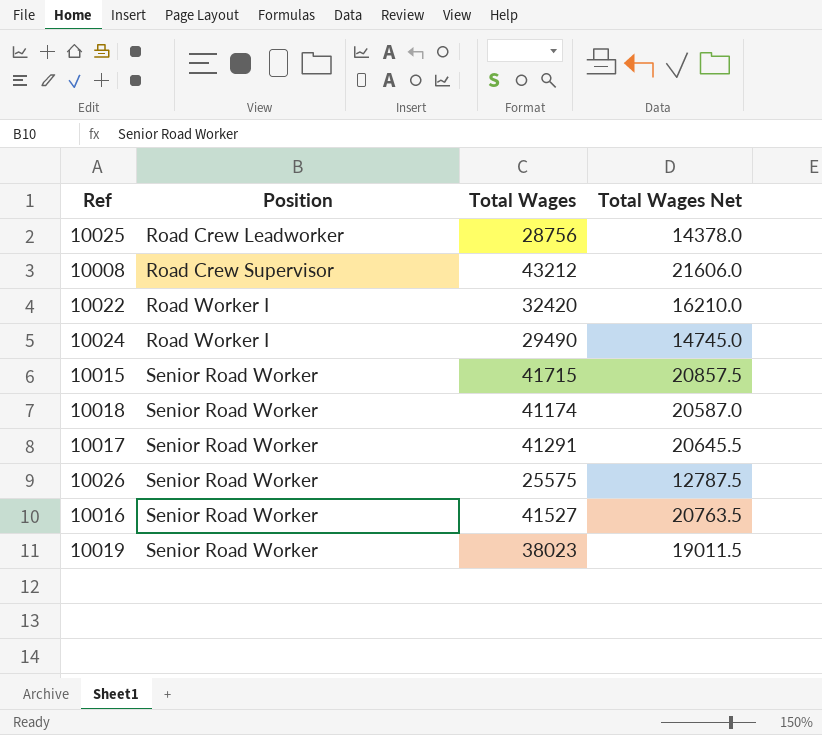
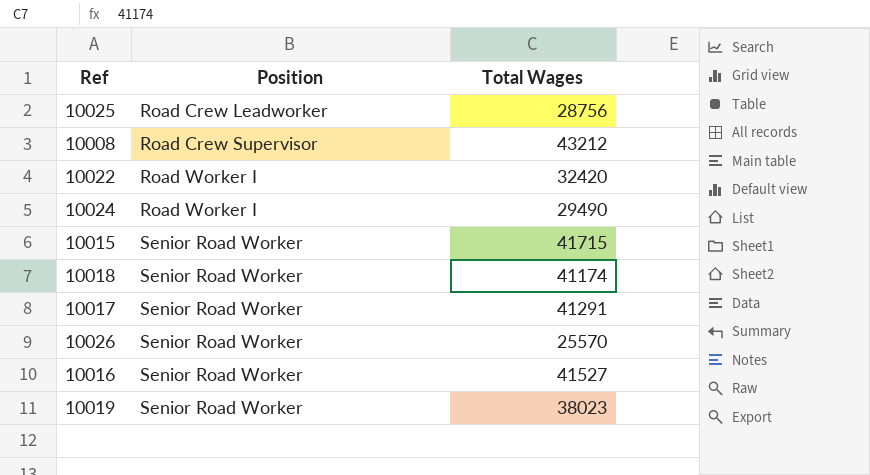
column Total Wages Net | formula: [Total Wages] * 0.5 -> none
10026 | Total Wages: 25575 -> 25570

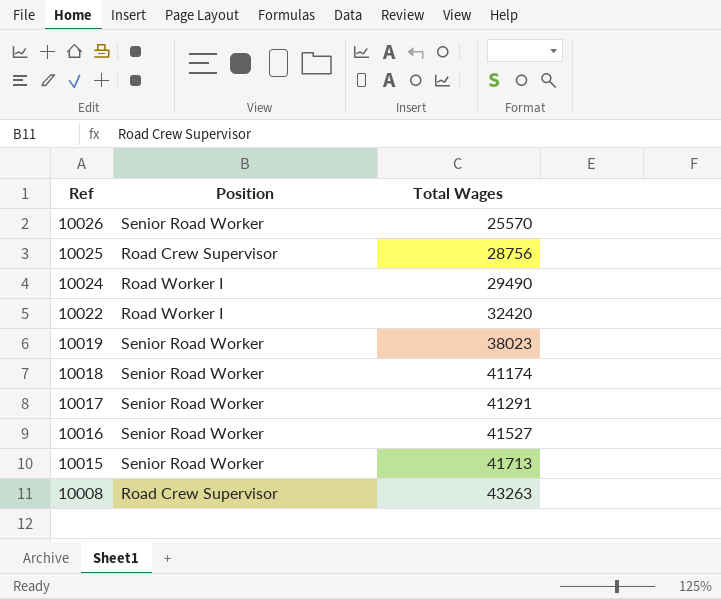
row order: Position ascending -> Ref descending
10025 | Position: Road Crew Leadworker -> Road Crew Supervisor
10015 | Total Wages: 41715 -> 41713
10008 | Total Wages: 43212 -> 43263

